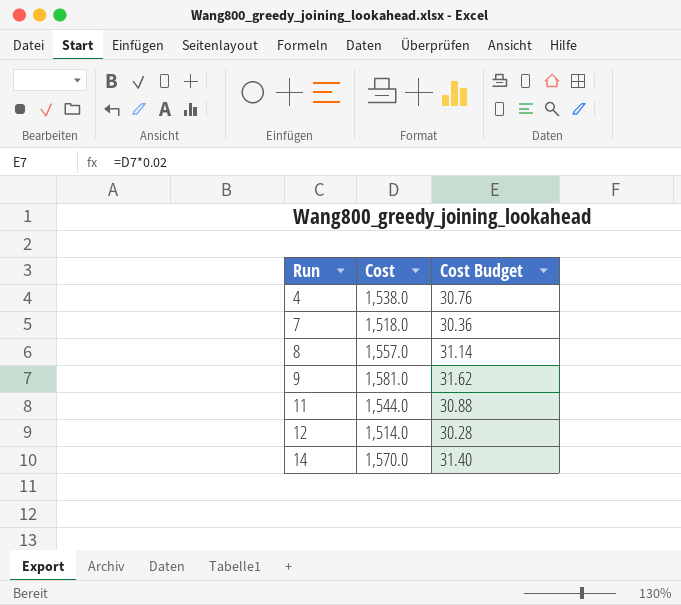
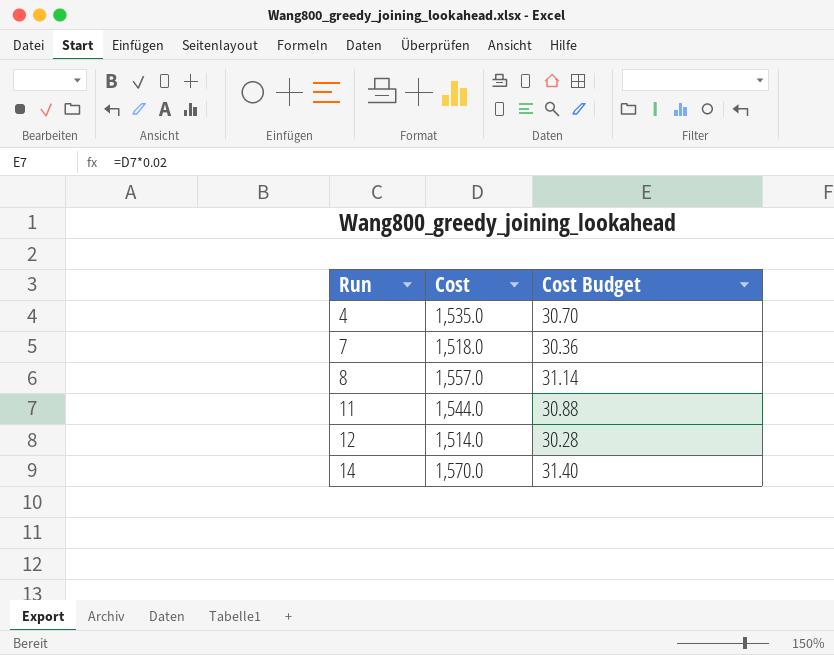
row 9: 1,581.0 | 31.62 -> none
4 | Cost: 1,538.0 -> 1,535.0
4 | Cost Budget: 30.76 -> 30.70

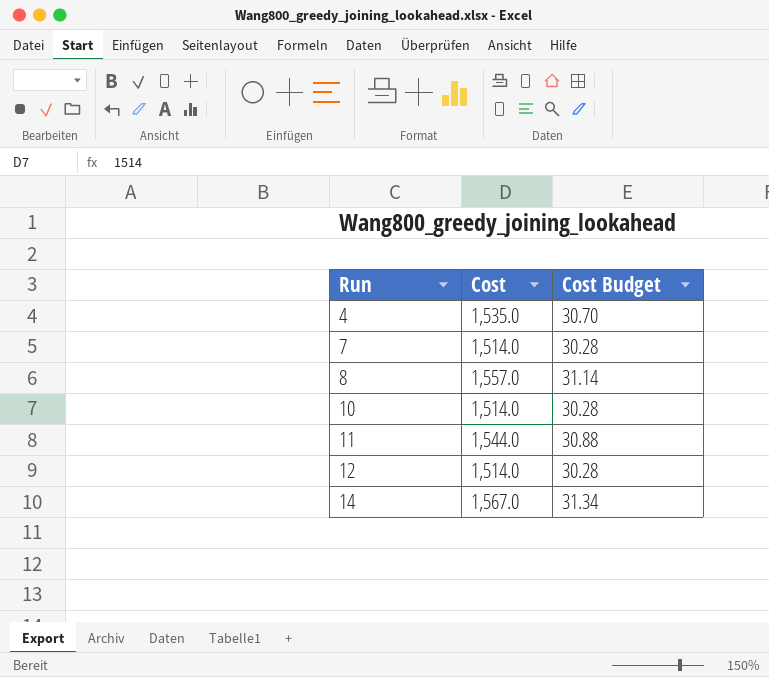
7 | Cost: 1,518.0 -> 1,514.0
7 | Cost Budget: 30.36 -> 30.28
row 10: none -> 1,514.0 | 30.28
14 | Cost: 1,570.0 -> 1,567.0
14 | Cost Budget: 31.40 -> 31.34

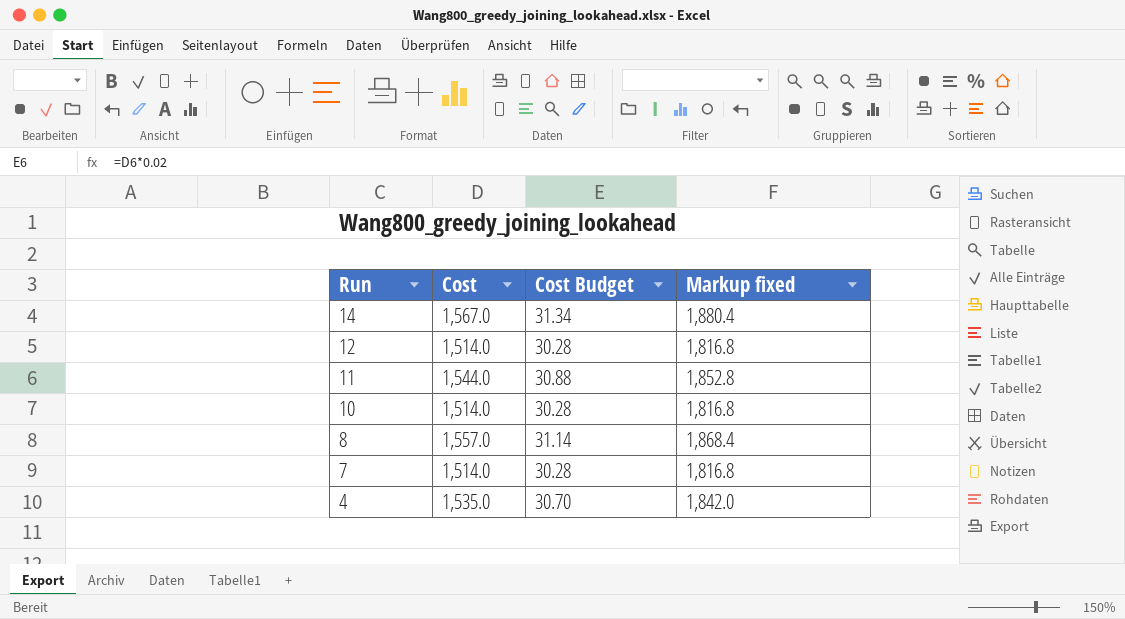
row order: Run ascending -> Run descending
column Markup fixed | formula: none -> [Cost] * 1.2

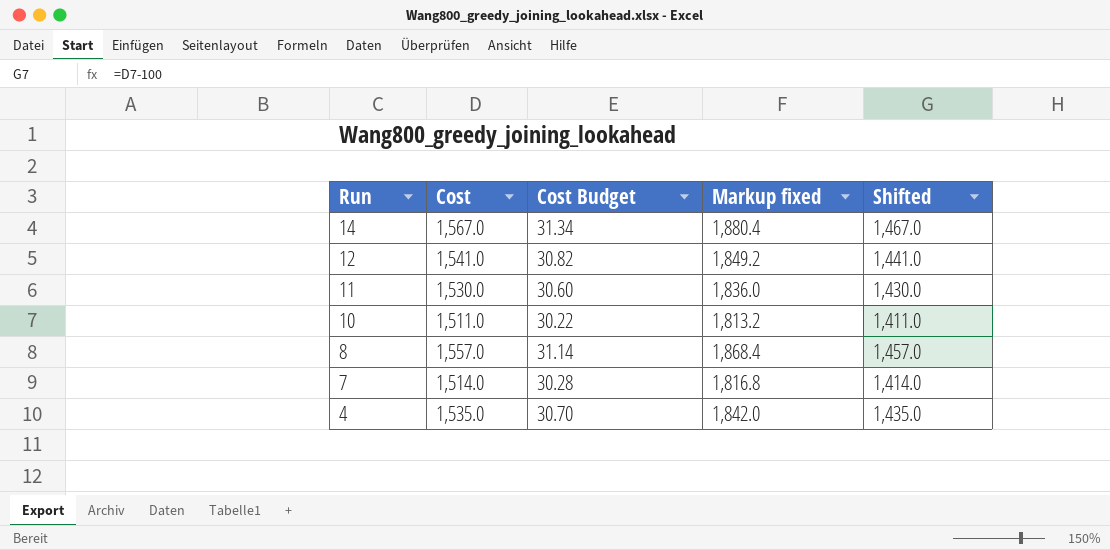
column Shifted | formula: none -> [Cost] - 100
12 | Cost: 1,514.0 -> 1,541.0
12 | Cost Budget: 30.28 -> 30.82
12 | Markup fixed: 1,816.8 -> 1,849.2
11 | Cost: 1,544.0 -> 1,530.0
11 | Cost Budget: 30.88 -> 30.60
11 | Markup fixed: 1,852.8 -> 1,836.0
10 | Cost: 1,514.0 -> 1,511.0
10 | Cost Budget: 30.28 -> 30.22
10 | Markup fixed: 1,816.8 -> 1,813.2

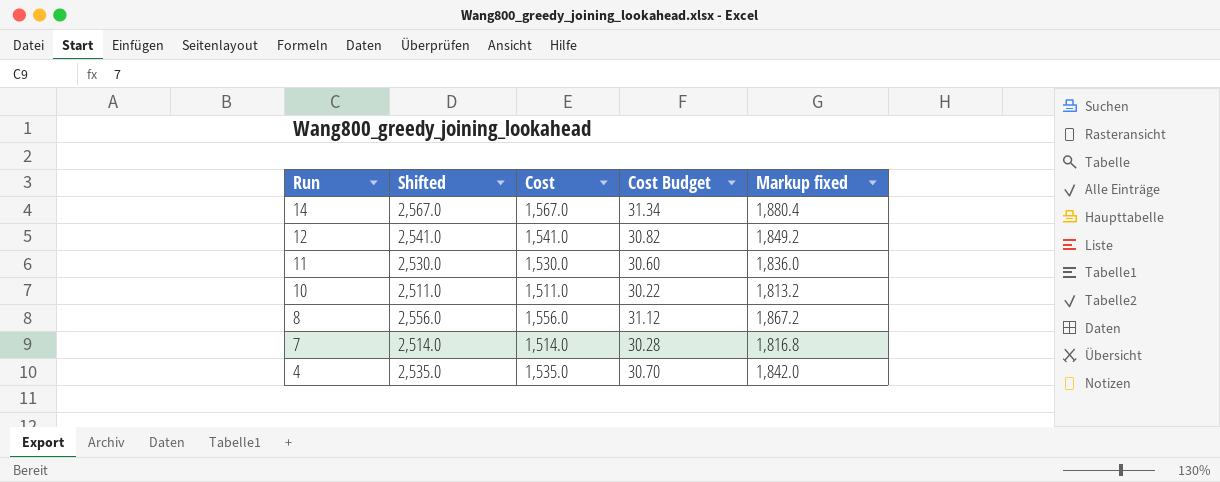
column Shifted | formula: [Cost] - 100 -> [Cost] + 1000
column Shifted | position: 5 -> 2
8 | Cost: 1,557.0 -> 1,556.0
8 | Cost Budget: 31.14 -> 31.12
8 | Markup fixed: 1,868.4 -> 1,867.2

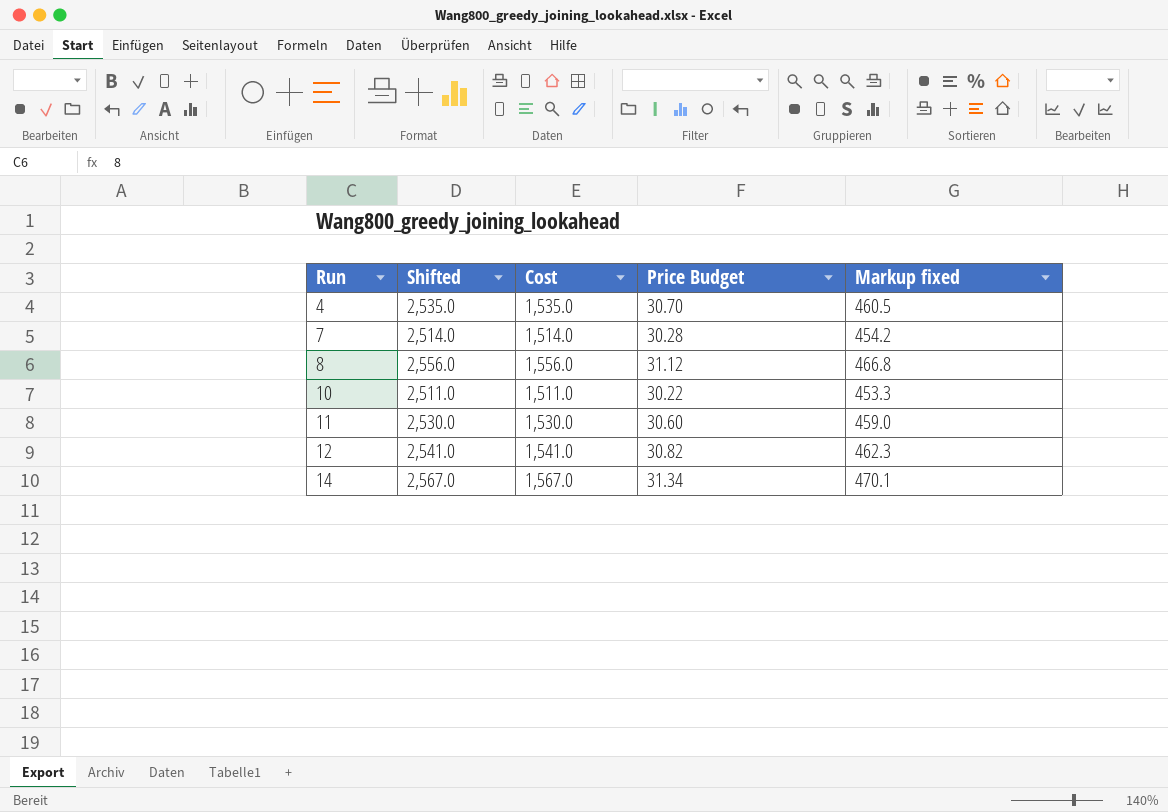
row order: Run descending -> Run ascending
column name: Cost Budget -> Price Budget
column Markup fixed | formula: [Cost] * 1.2 -> [Cost] * 0.3

